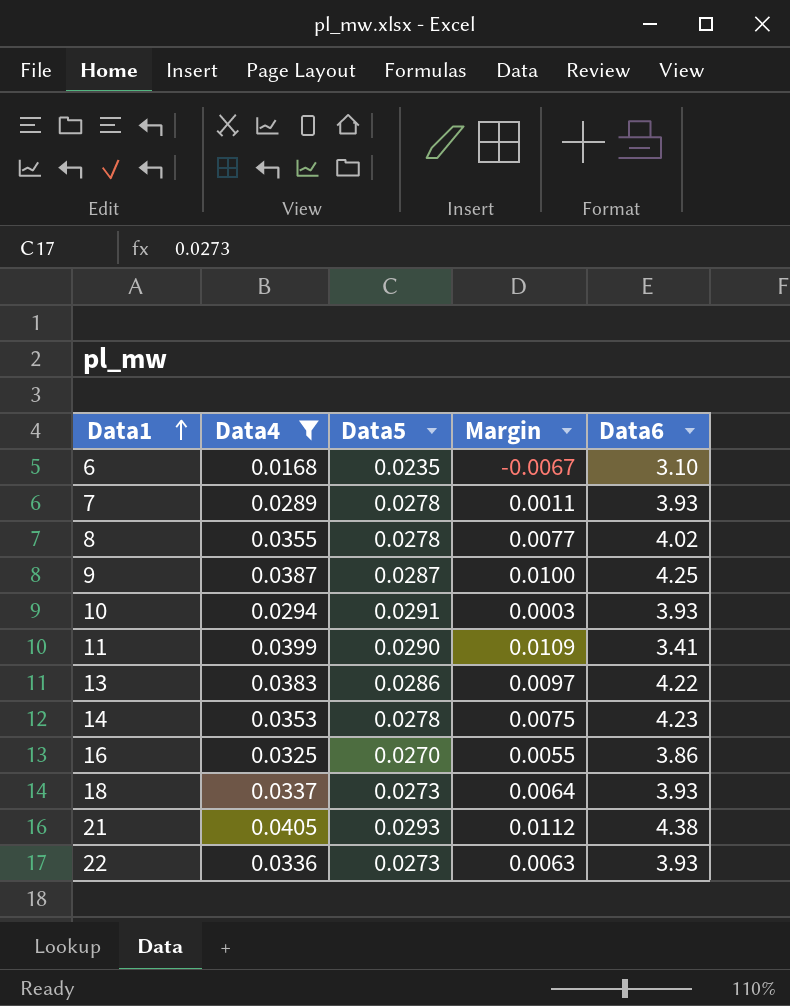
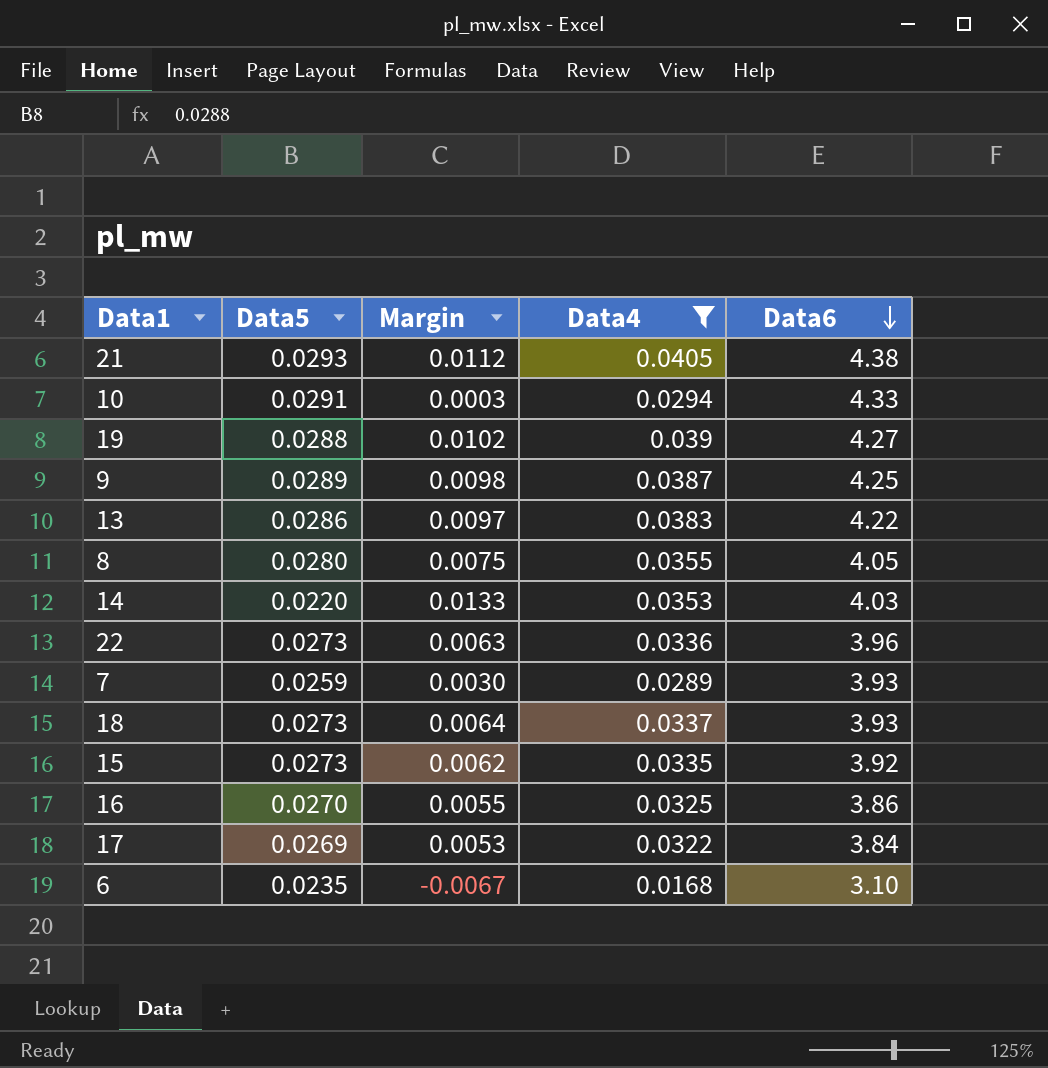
row order: Data1 ascending -> Data6 descending
column Data4 | position: 2 -> 4
row 11: 0.0399 | 0.0290 | 0.0109 | 3.41 -> none
10 | Data6: 3.93 -> 4.33
row 19: none -> 0.0288 | 0.0102 | 0.039 | 4.27
9 | Data5: 0.0287 -> 0.0289
9 | Margin: 0.0100 -> 0.0098
8 | Data5: 0.0278 -> 0.0280
8 | Margin: 0.0077 -> 0.0075
8 | Data6: 4.02 -> 4.05
14 | Data5: 0.0278 -> 0.0220
14 | Margin: 0.0075 -> 0.0133
14 | Data6: 4.23 -> 4.03
22 | Data6: 3.93 -> 3.96
7 | Data5: 0.0278 -> 0.0259
7 | Margin: 0.0011 -> 0.0030
row 15: none -> 0.0273 | 0.0062 | 0.0335 | 3.92
row 17: none -> 0.0269 | 0.0053 | 0.0322 | 3.84

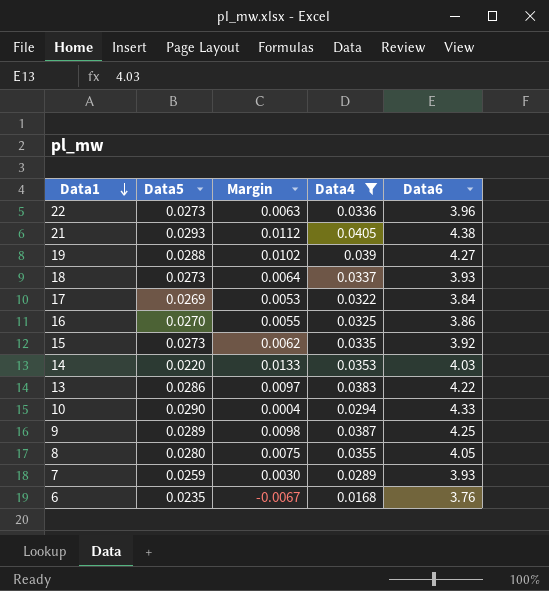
row order: Data6 descending -> Data1 descending
10 | Data5: 0.0291 -> 0.0290
10 | Margin: 0.0003 -> 0.0004
6 | Data6: 3.10 -> 3.76

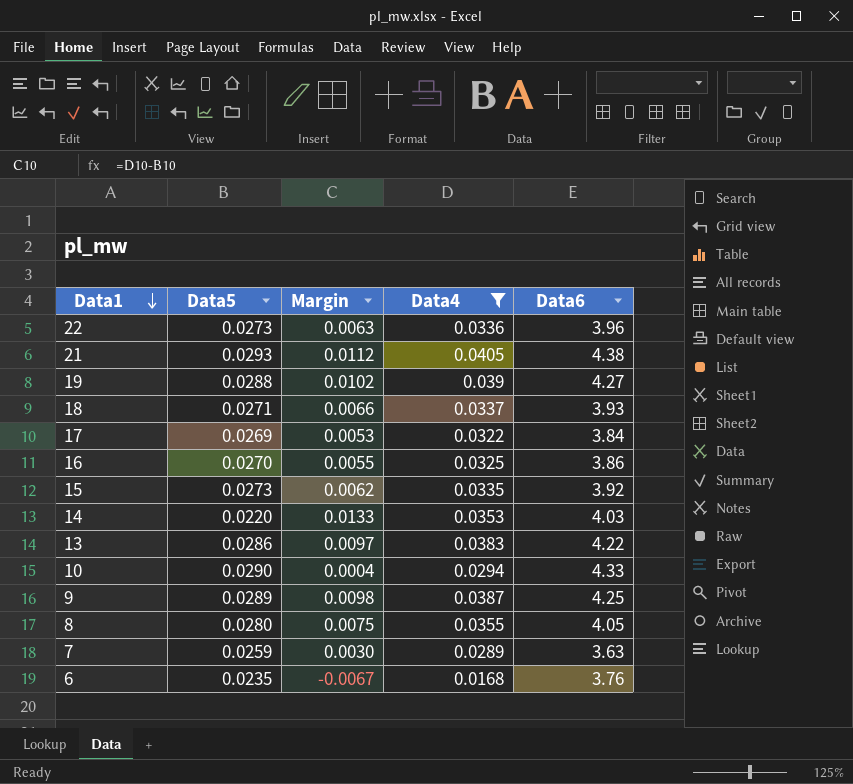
18 | Data5: 0.0273 -> 0.0271
18 | Margin: 0.0064 -> 0.0066
7 | Data6: 3.93 -> 3.63

